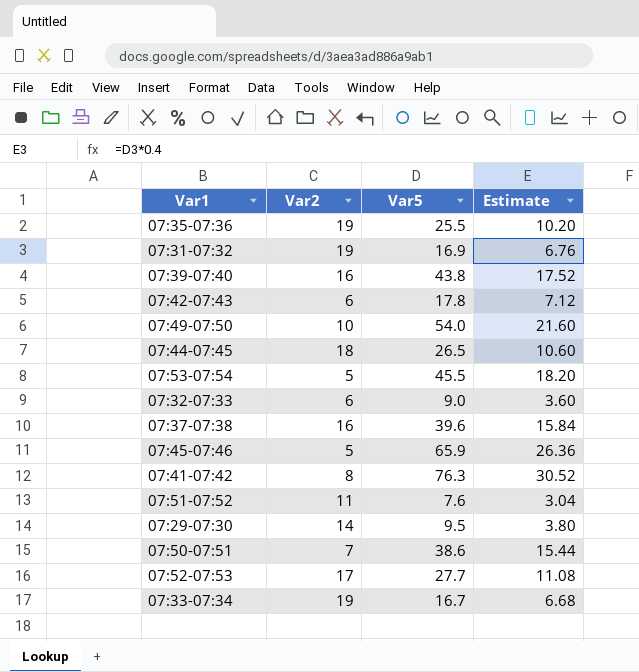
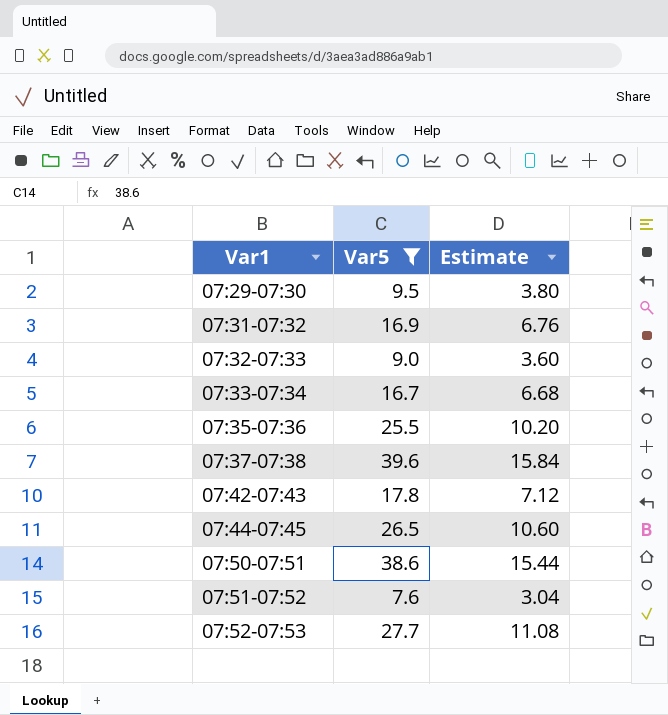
filter: none -> Var5 <= 39.6
row order: none -> Var1 ascending
column Var2 | position: 2 -> none

